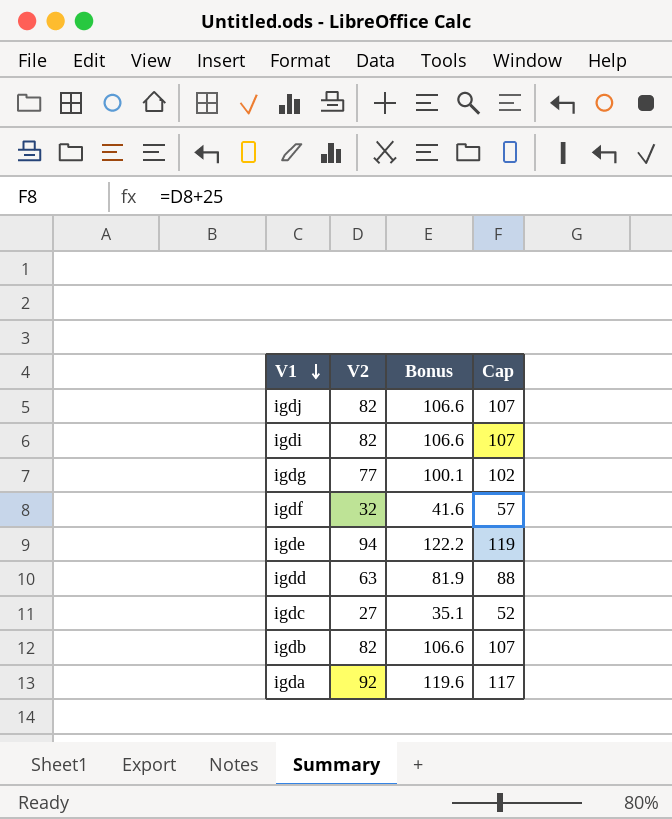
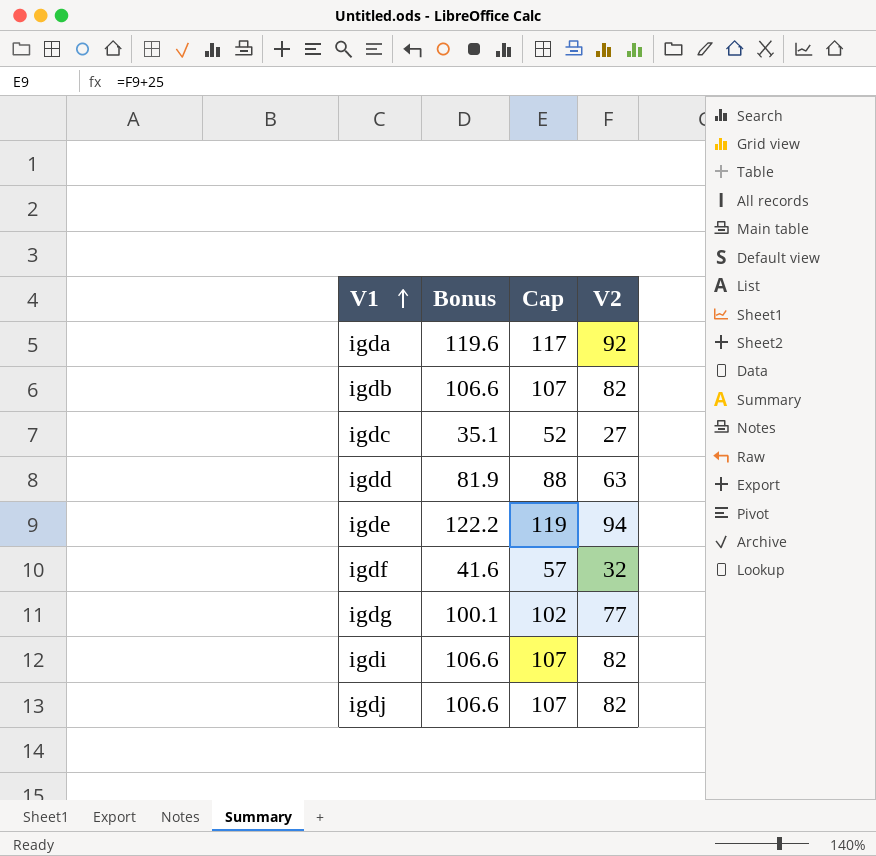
row order: V1 descending -> V1 ascending
column V2 | position: 2 -> 4

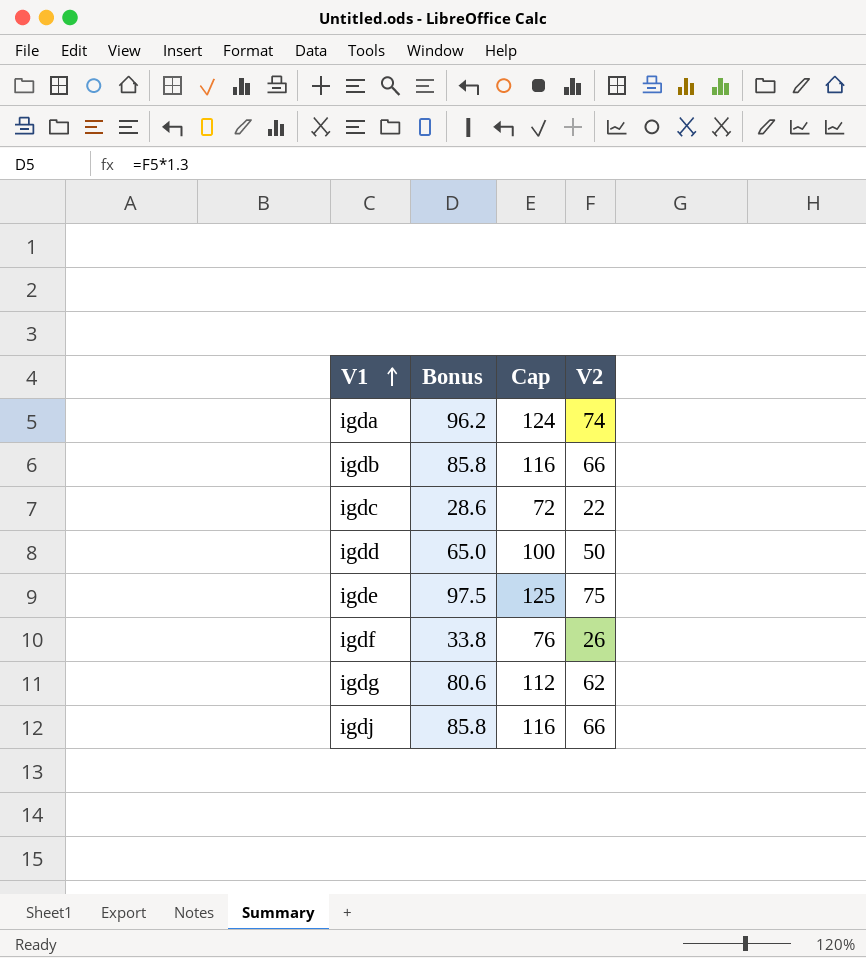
column Cap | formula: [V2] + 25 -> [V2] + 50
row igdi: 106.6 | 107 | 82 -> none
igda | Bonus: 119.6 -> 96.2
igda | V2: 92 -> 74
igdb | Bonus: 106.6 -> 85.8
igdb | V2: 82 -> 66
igdc | Bonus: 35.1 -> 28.6
igdc | V2: 27 -> 22
igdd | Bonus: 81.9 -> 65.0
igdd | V2: 63 -> 50
igde | Bonus: 122.2 -> 97.5
igde | V2: 94 -> 75
igdf | Bonus: 41.6 -> 33.8
igdf | V2: 32 -> 26
igdg | Bonus: 100.1 -> 80.6
igdg | V2: 77 -> 62
igdj | Bonus: 106.6 -> 85.8
igdj | V2: 82 -> 66

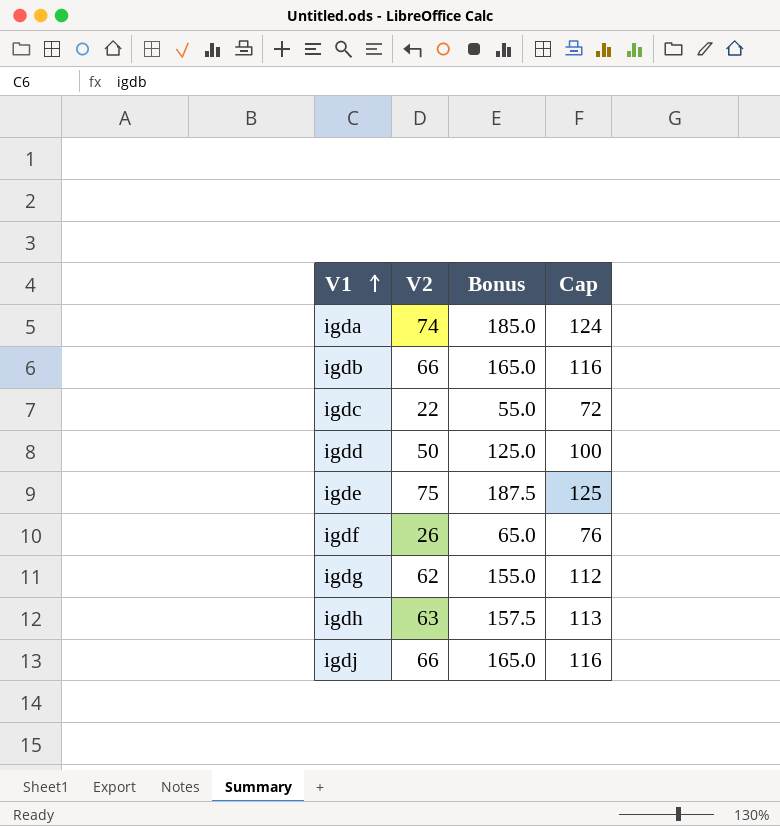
column V2 | position: 4 -> 2
column Bonus | formula: [V2] * 1.3 -> [V2] * 2.5
row igdh: none -> 63 | 157.5 | 113

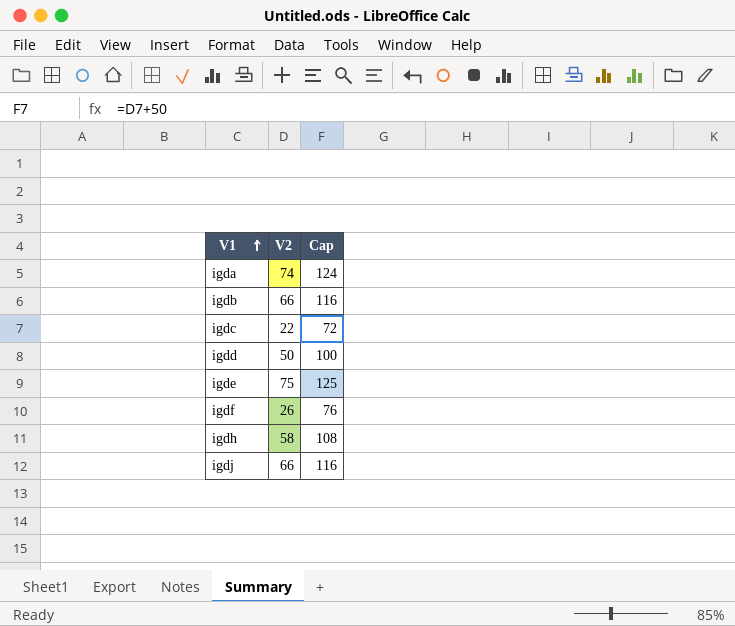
column Bonus | formula: [V2] * 2.5 -> none
row igdg: 62 | 155.0 | 112 -> none
igdh | V2: 63 -> 58
igdh | Cap: 113 -> 108

